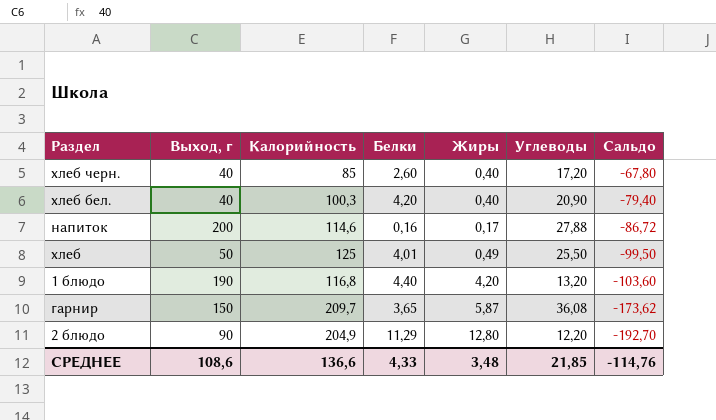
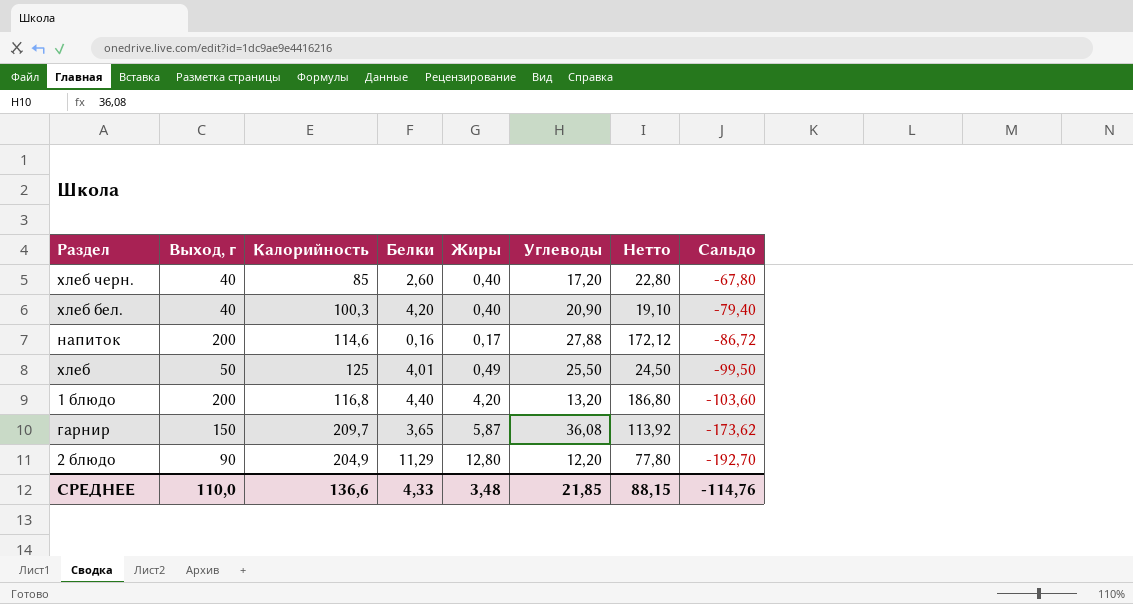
column Нетто | formula: none -> [Выход, г] - [Углеводы]
1 блюдо | Выход, г: 190 -> 200
СРЕДНЕЕ | Выход, г: 108,6 -> 110,0

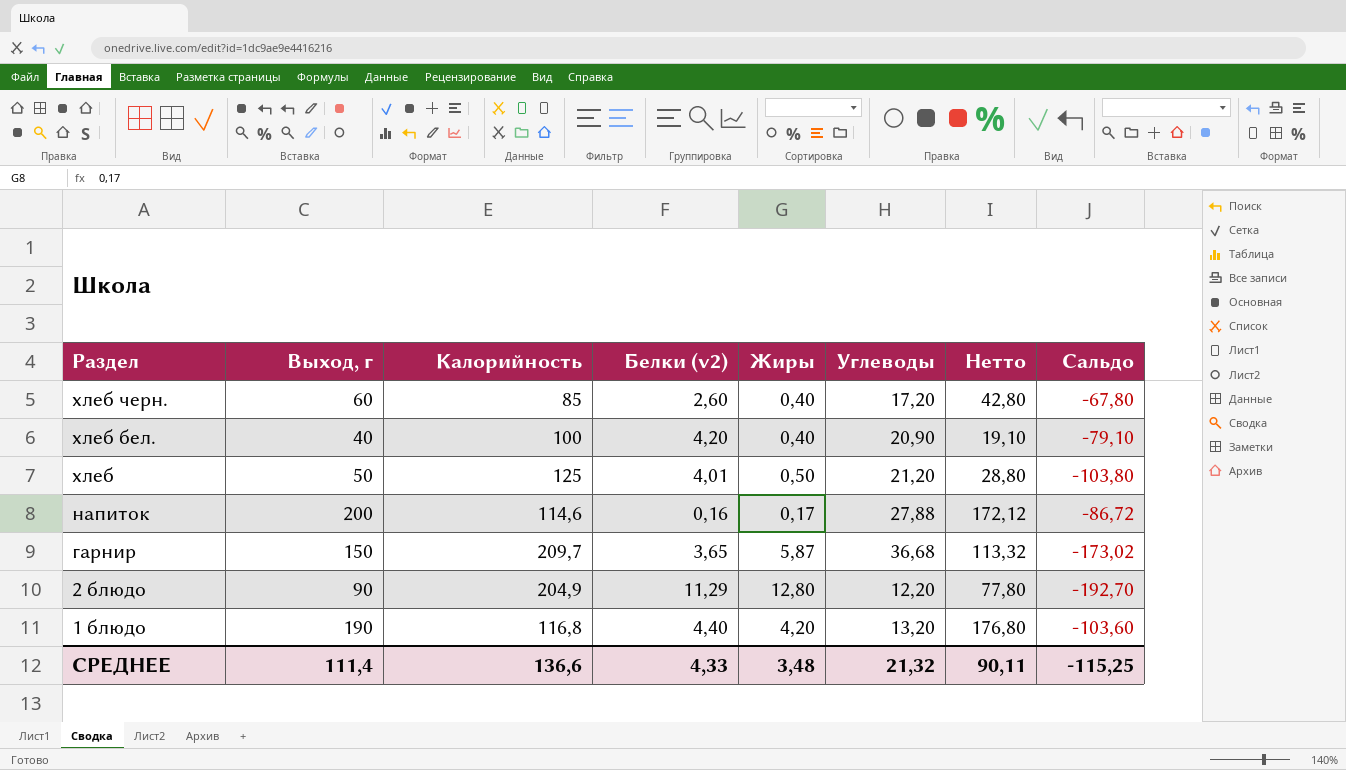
row order: Сальдо descending -> Раздел descending
column name: Белки -> Белки (v2)
хлеб черн. | Выход, г: 40 -> 60
хлеб черн. | Нетто: 22,80 -> 42,80
хлеб бел. | Калорийность: 100,3 -> 100
хлеб бел. | Сальдо: -79,40 -> -79,10
хлеб | Жиры: 0,49 -> 0,50
хлеб | Углеводы: 25,50 -> 21,20
хлеб | Нетто: 24,50 -> 28,80
хлеб | Сальдо: -99,50 -> -103,80
гарнир | Углеводы: 36,08 -> 36,68
гарнир | Нетто: 113,92 -> 113,32
гарнир | Сальдо: -173,62 -> -173,02
1 блюдо | Выход, г: 200 -> 190
1 блюдо | Нетто: 186,80 -> 176,80
СРЕДНЕЕ | Выход, г: 110,0 -> 111,4
СРЕДНЕЕ | Углеводы: 21,85 -> 21,32
СРЕДНЕЕ | Нетто: 88,15 -> 90,11
СРЕДНЕЕ | Сальдо: -114,76 -> -115,25

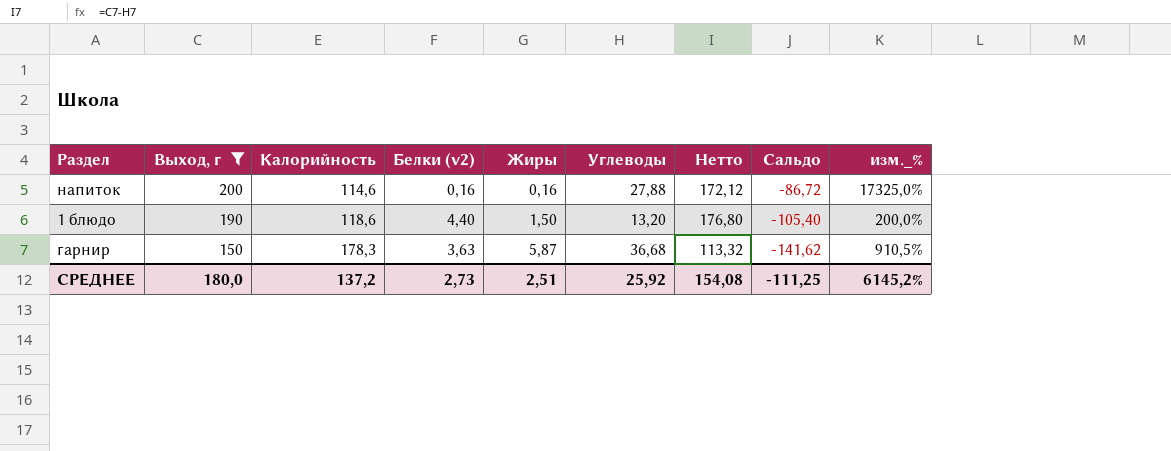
filter: none -> Выход, г >= 150
row order: Раздел descending -> Выход, г descending
column изм._% | formula: none -> ([Углеводы] - [Белки (v2)]) / [Белки (v2)]
напиток | Жиры: 0,17 -> 0,16
1 блюдо | Калорийность: 116,8 -> 118,6
1 блюдо | Жиры: 4,20 -> 1,50
1 блюдо | Сальдо: -103,60 -> -105,40
гарнир | Калорийность: 209,7 -> 178,3
гарнир | Белки (v2): 3,65 -> 3,63
гарнир | Сальдо: -173,02 -> -141,62
СРЕДНЕЕ | Выход, г: 111,4 -> 180,0
СРЕДНЕЕ | Калорийность: 136,6 -> 137,2
СРЕДНЕЕ | Белки (v2): 4,33 -> 2,73
СРЕДНЕЕ | Жиры: 3,48 -> 2,51
СРЕДНЕЕ | Углеводы: 21,32 -> 25,92
СРЕДНЕЕ | Нетто: 90,11 -> 154,08
СРЕДНЕЕ | Сальдо: -115,25 -> -111,25

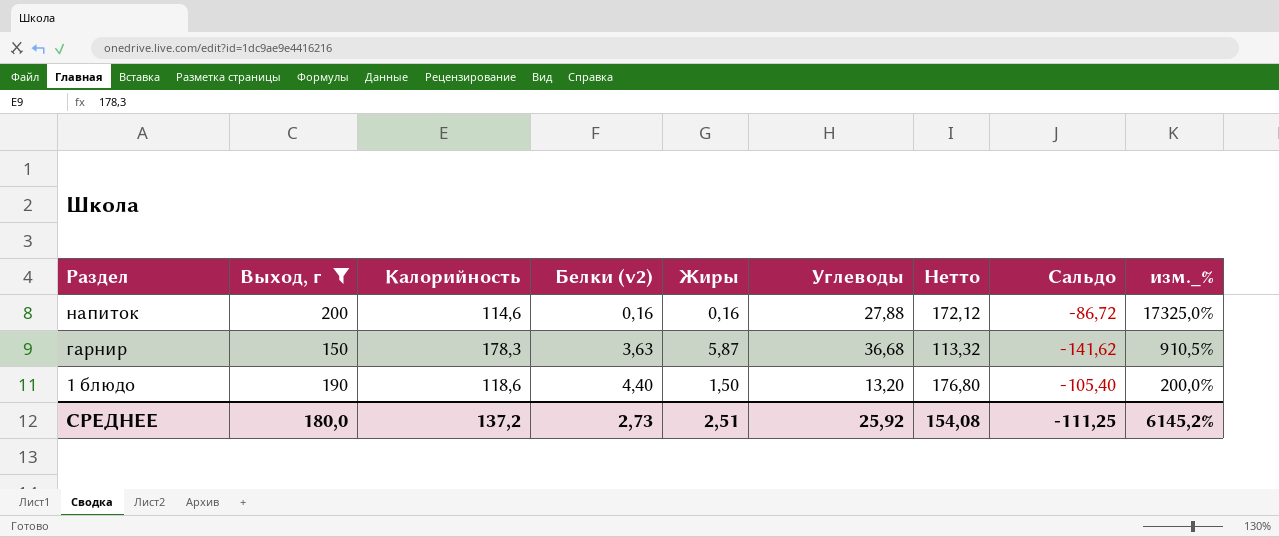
row order: Выход, г descending -> Раздел descending

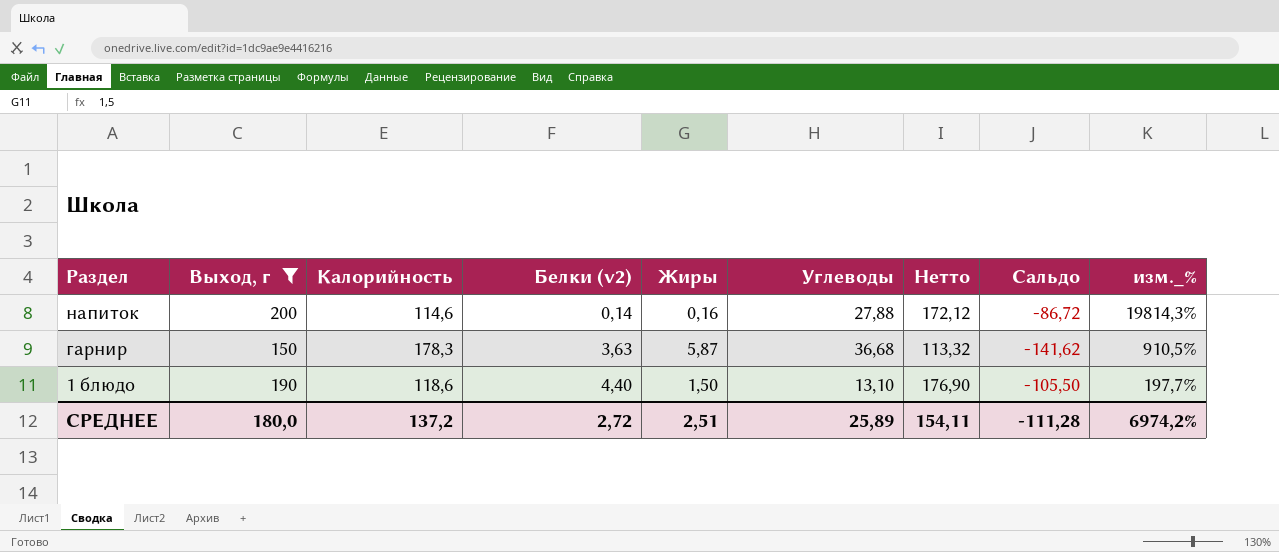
напиток | Белки (v2): 0,16 -> 0,14
напиток | изм._%: 17325,0% -> 19814,3%
1 блюдо | Углеводы: 13,20 -> 13,10
1 блюдо | Нетто: 176,80 -> 176,90
1 блюдо | Сальдо: -105,40 -> -105,50
1 блюдо | изм._%: 200,0% -> 197,7%
СРЕДНЕЕ | Белки (v2): 2,73 -> 2,72
СРЕДНЕЕ | Углеводы: 25,92 -> 25,89
СРЕДНЕЕ | Нетто: 154,08 -> 154,11
СРЕДНЕЕ | Сальдо: -111,25 -> -111,28
СРЕДНЕЕ | изм._%: 6145,2% -> 6974,2%

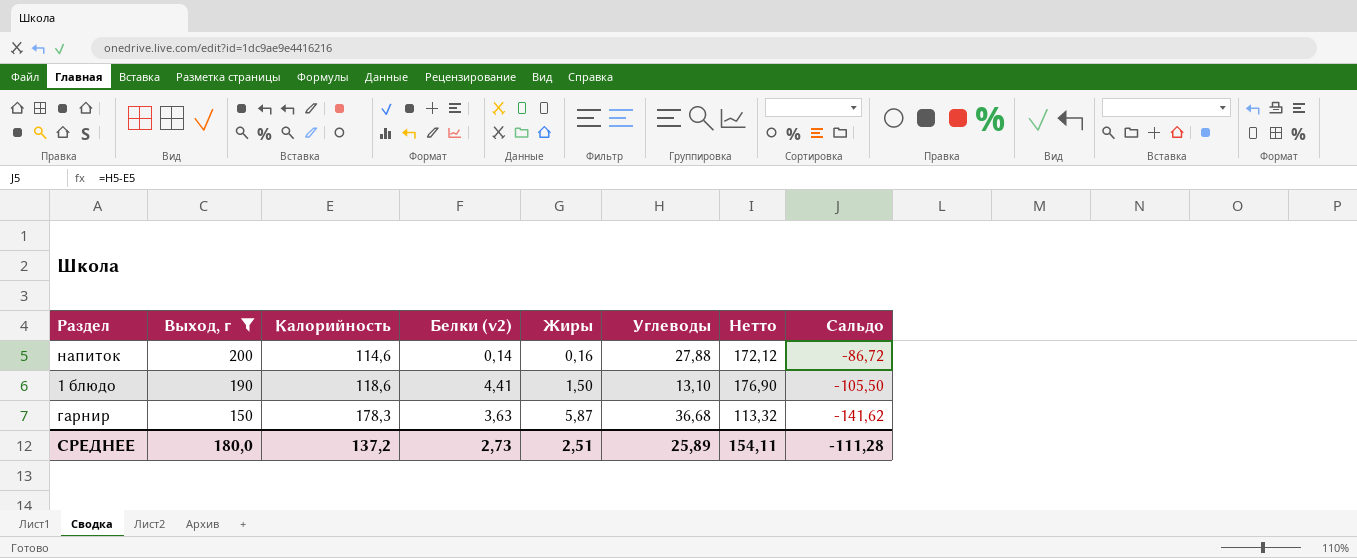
row order: Раздел descending -> Выход, г descending
column изм._% | formula: ([Углеводы] - [Белки (v2)]) / [Белки (v2)] -> none
1 блюдо | Белки (v2): 4,40 -> 4,41
СРЕДНЕЕ | Белки (v2): 2,72 -> 2,73

